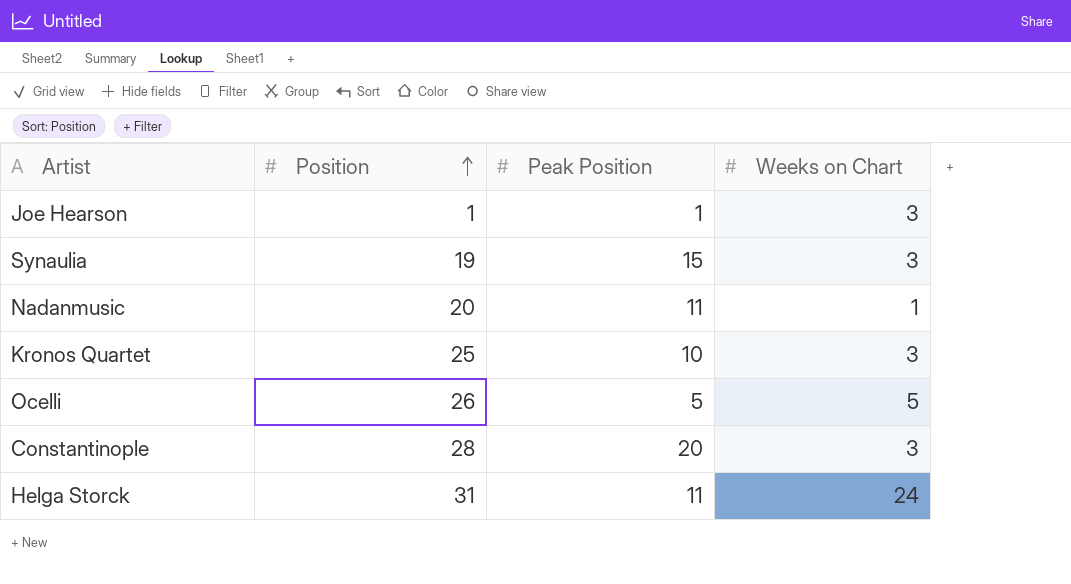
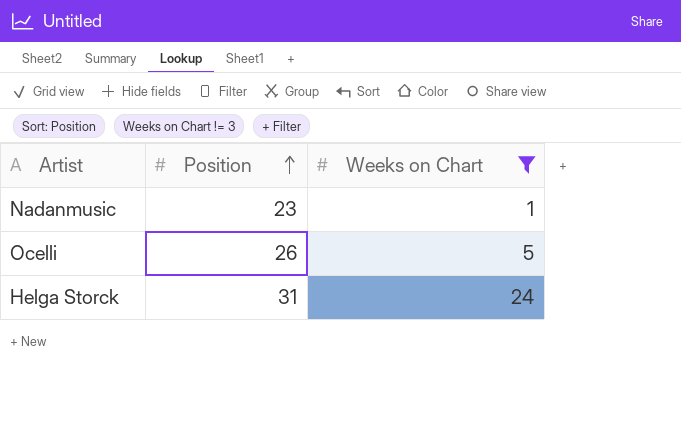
filter: none -> Weeks on Chart != 3
column Peak Position | position: 3 -> none
Nadanmusic | Position: 20 -> 23

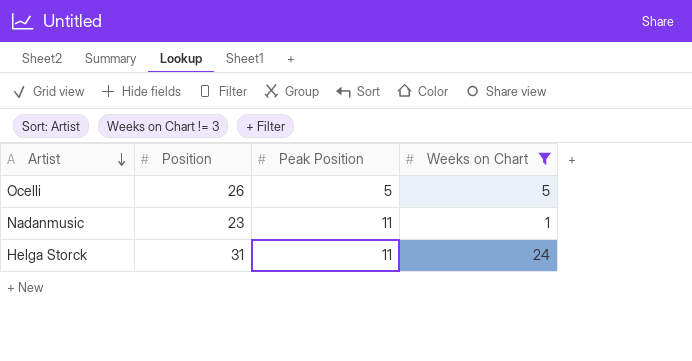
row order: Position ascending -> Artist descending
column Peak Position | position: none -> 3

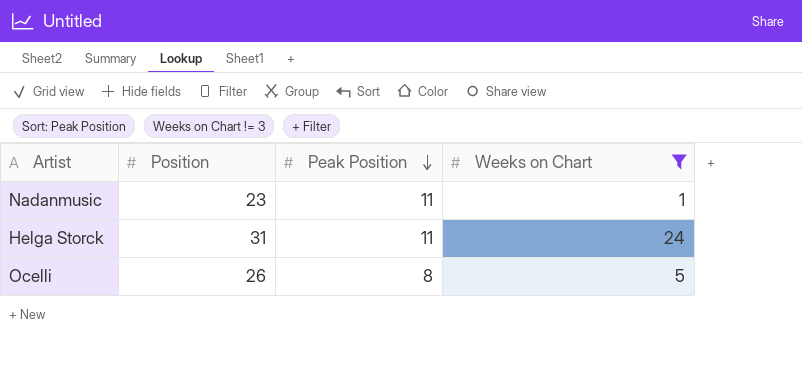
row order: Artist descending -> Peak Position descending
Ocelli | Peak Position: 5 -> 8

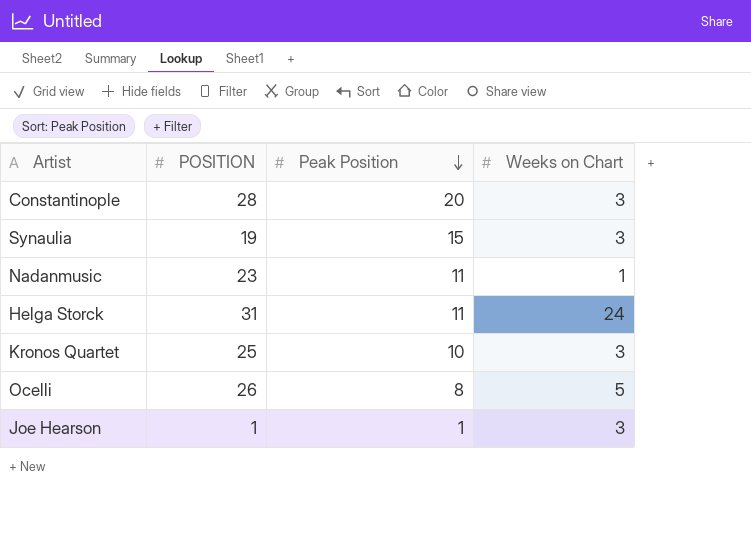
filter: Weeks on Chart != 3 -> none
column name: Position -> POSITION

